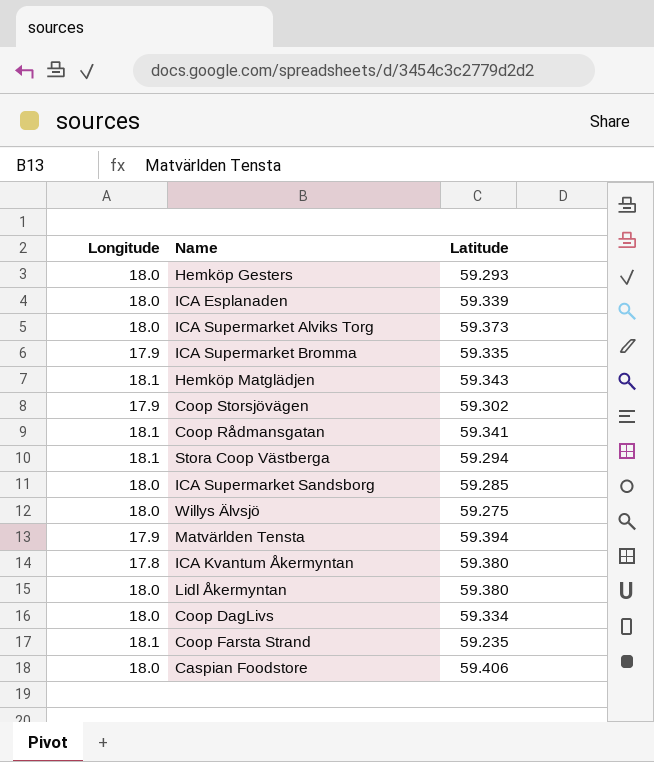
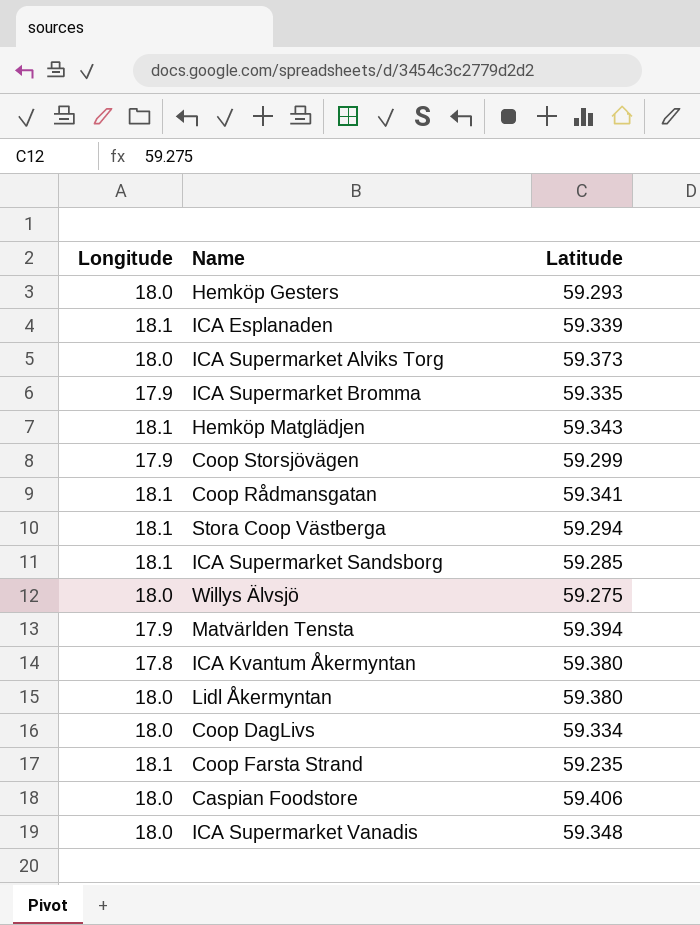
ICA Esplanaden | Longitude: 18.0 -> 18.1
Coop Storsjövägen | Latitude: 59.302 -> 59.299
ICA Supermarket Sandsborg | Longitude: 18.0 -> 18.1
row ICA Supermarket Vanadis: none -> 18.0 | 59.348

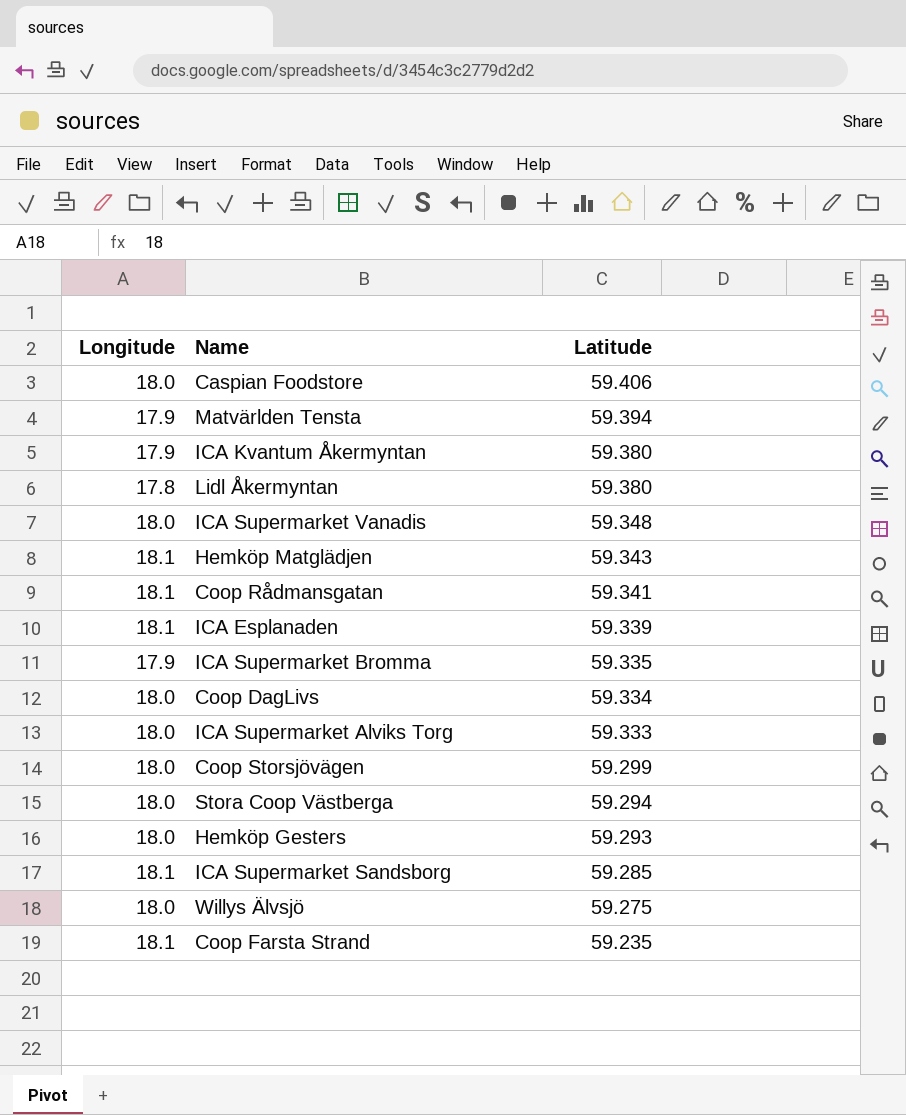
row order: none -> Latitude descending
ICA Kvantum Åkermyntan | Longitude: 17.8 -> 17.9
Lidl Åkermyntan | Longitude: 18.0 -> 17.8
ICA Supermarket Alviks Torg | Latitude: 59.373 -> 59.333
Coop Storsjövägen | Longitude: 17.9 -> 18.0
Stora Coop Västberga | Longitude: 18.1 -> 18.0

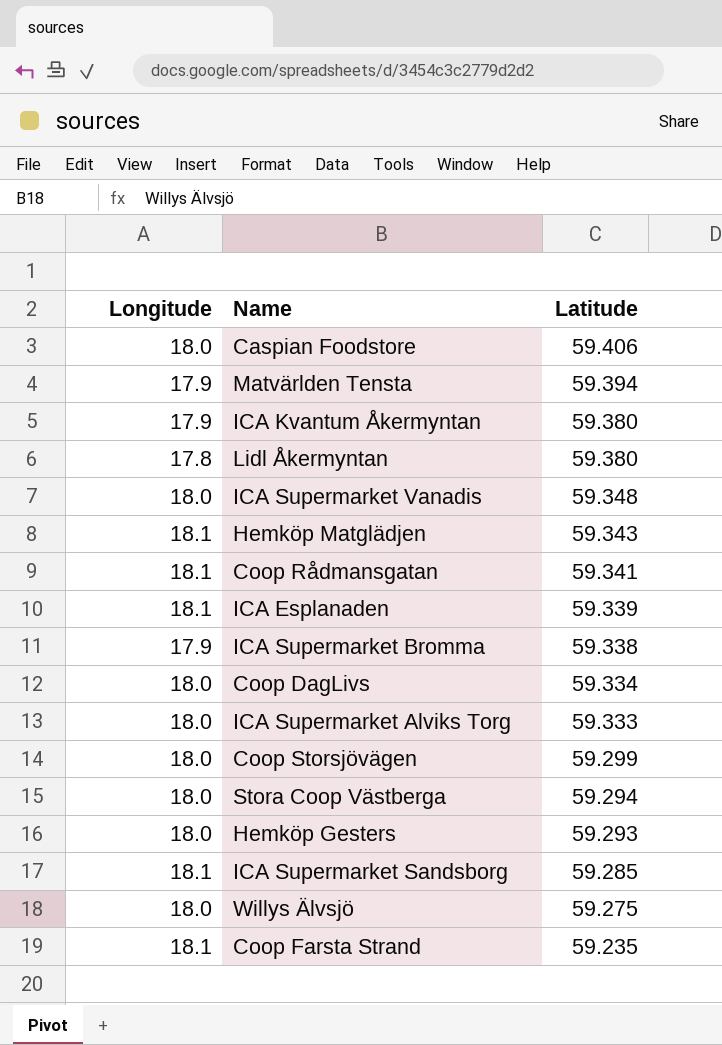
ICA Supermarket Bromma | Latitude: 59.335 -> 59.338

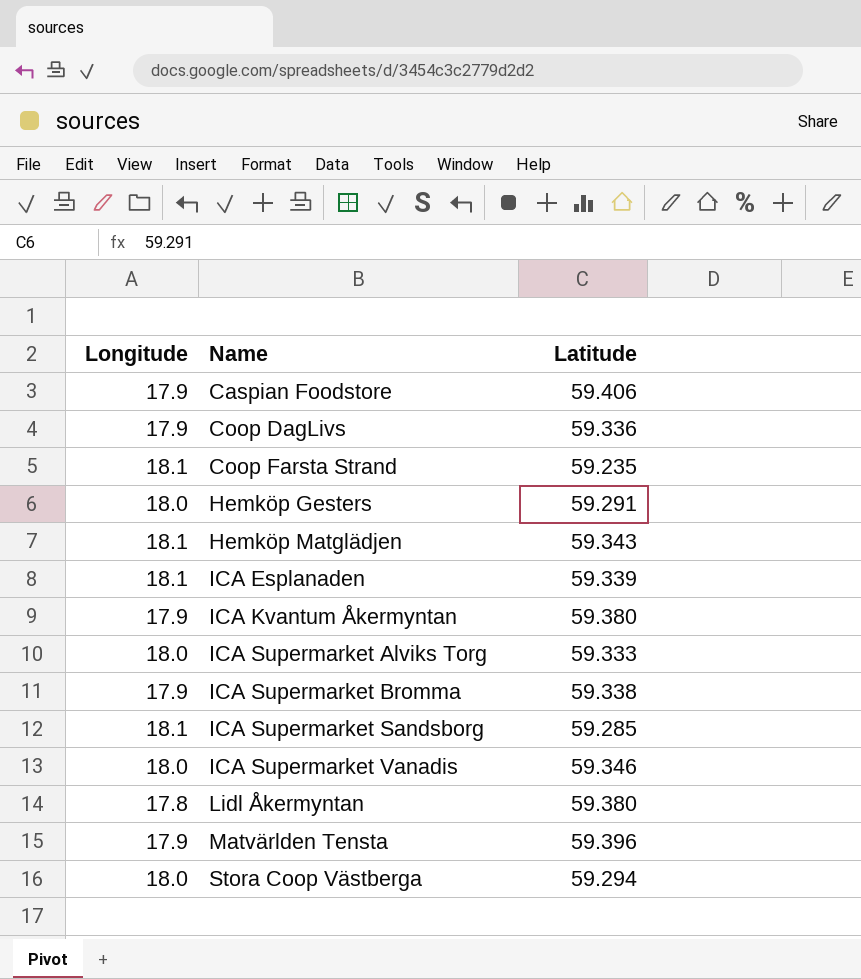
row order: Latitude descending -> Name ascending
row Coop Rådmansgatan: 18.1 | 59.341 -> none
row Coop Storsjövägen: 18.0 | 59.299 -> none
row Willys Älvsjö: 18.0 | 59.275 -> none
Caspian Foodstore | Longitude: 18.0 -> 17.9
Coop DagLivs | Longitude: 18.0 -> 17.9
Coop DagLivs | Latitude: 59.334 -> 59.336
Hemköp Gesters | Latitude: 59.293 -> 59.291
ICA Supermarket Vanadis | Latitude: 59.348 -> 59.346
Matvärlden Tensta | Latitude: 59.394 -> 59.396

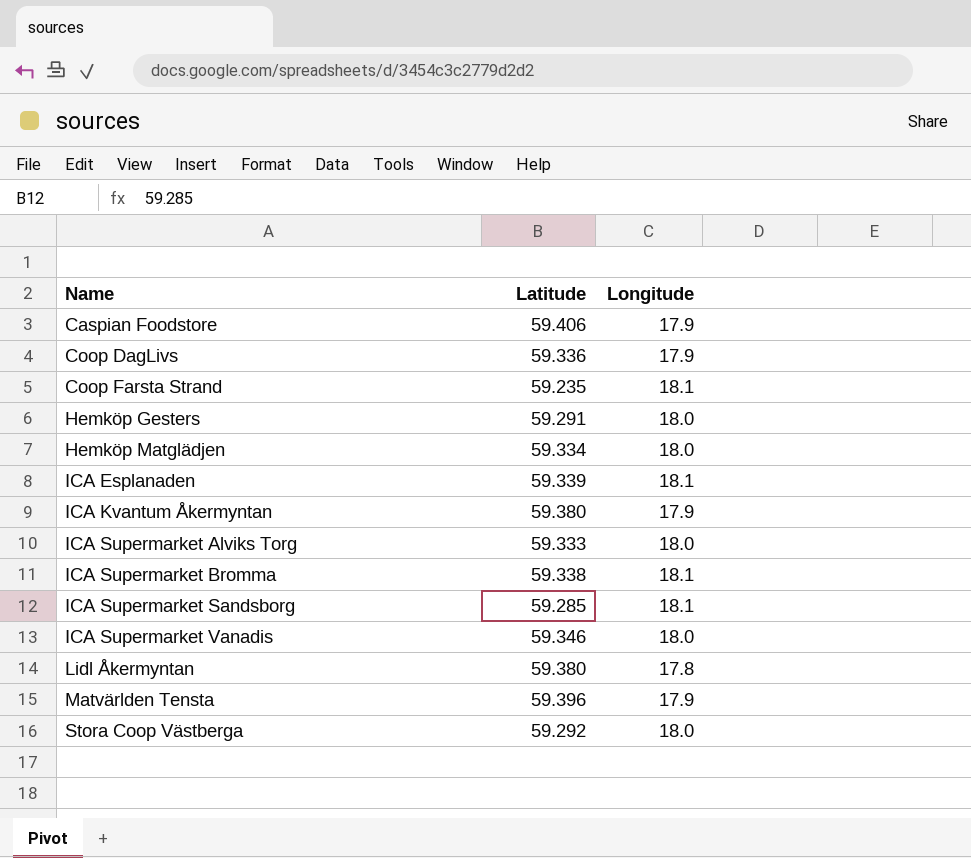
column Longitude | position: 1 -> 3
Hemköp Matglädjen | Latitude: 59.343 -> 59.334
Hemköp Matglädjen | Longitude: 18.1 -> 18.0
ICA Supermarket Bromma | Longitude: 17.9 -> 18.1
Stora Coop Västberga | Latitude: 59.294 -> 59.292

